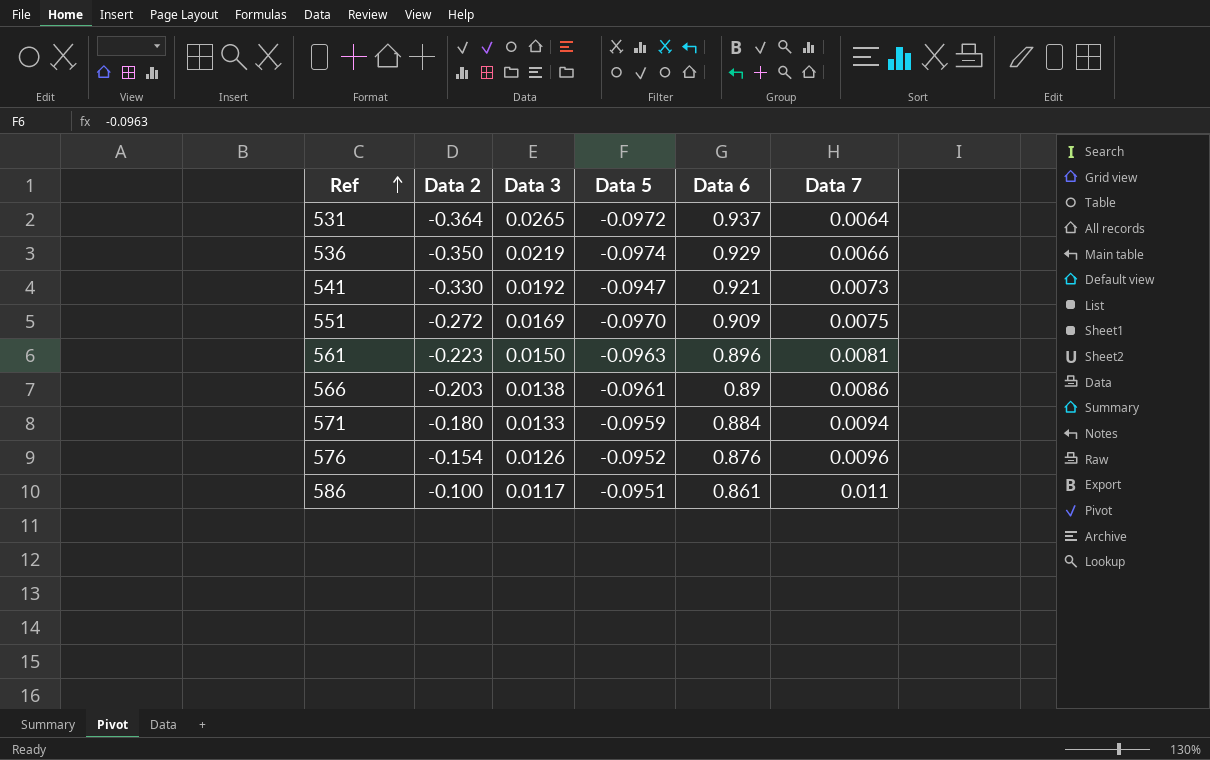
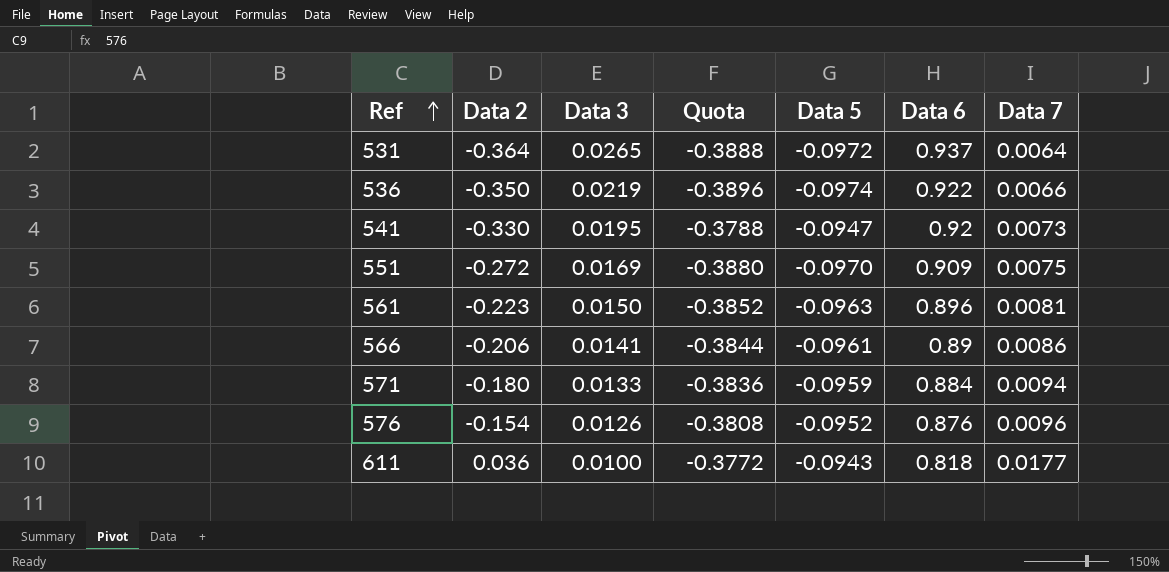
column Quota | formula: none -> [Data 5] * 4
row 586: -0.100 | 0.0117 | -0.0951 | 0.861 | 0.011 -> none
536 | Data 6: 0.929 -> 0.922
541 | Data 3: 0.0192 -> 0.0195
541 | Data 6: 0.921 -> 0.92
566 | Data 2: -0.203 -> -0.206
566 | Data 3: 0.0138 -> 0.0141
row 611: none -> 0.036 | 0.0100 | -0.3772 | -0.0943 | 0.818 | 0.0177

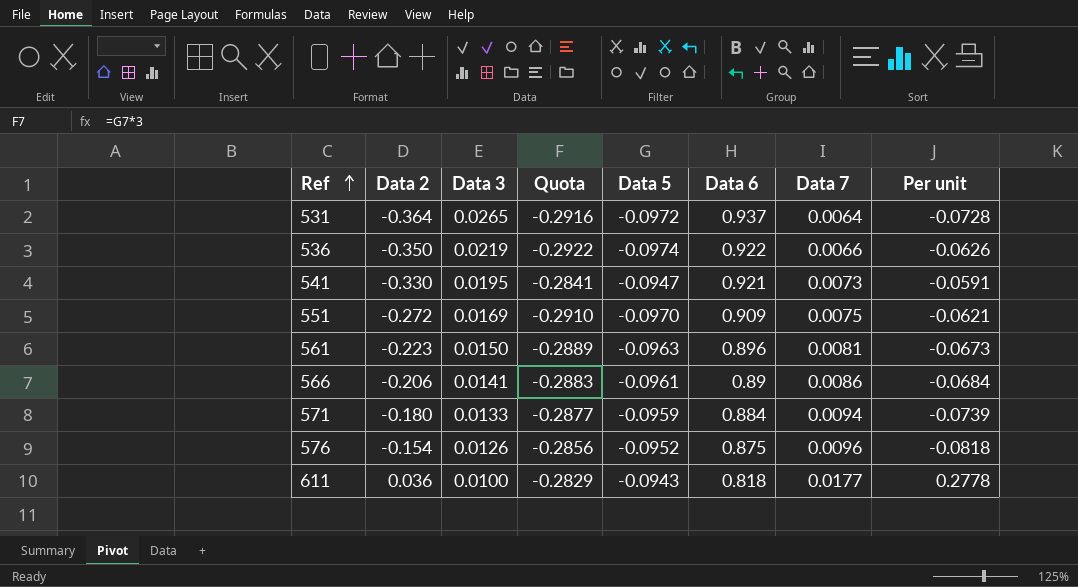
column Quota | formula: [Data 5] * 4 -> [Data 5] * 3
column Per unit | formula: none -> [Data 3] / [Data 2]
541 | Data 6: 0.92 -> 0.921
576 | Data 6: 0.876 -> 0.875

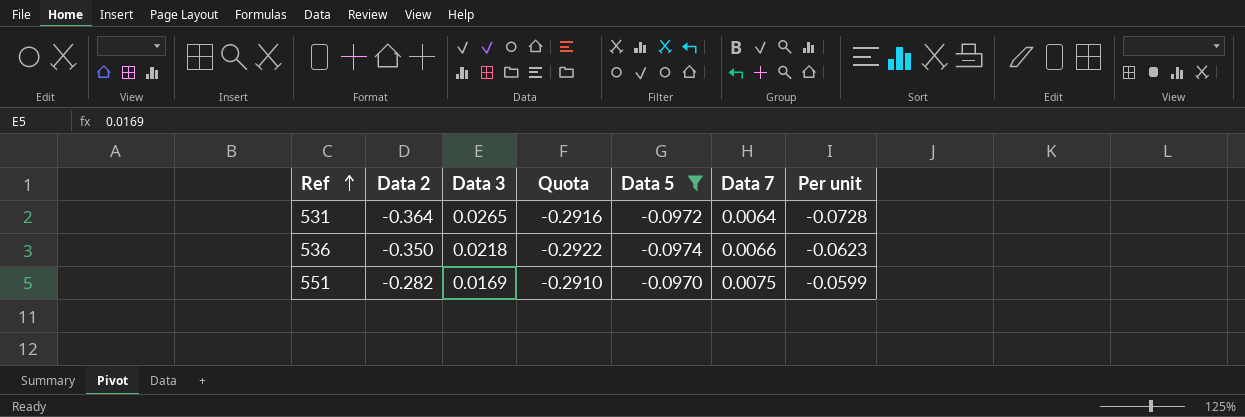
filter: none -> Data 5 <= -0.0970
column Data 6 | position: 6 -> none
536 | Data 3: 0.0219 -> 0.0218
536 | Per unit: -0.0626 -> -0.0623
551 | Data 2: -0.272 -> -0.282
551 | Per unit: -0.0621 -> -0.0599

